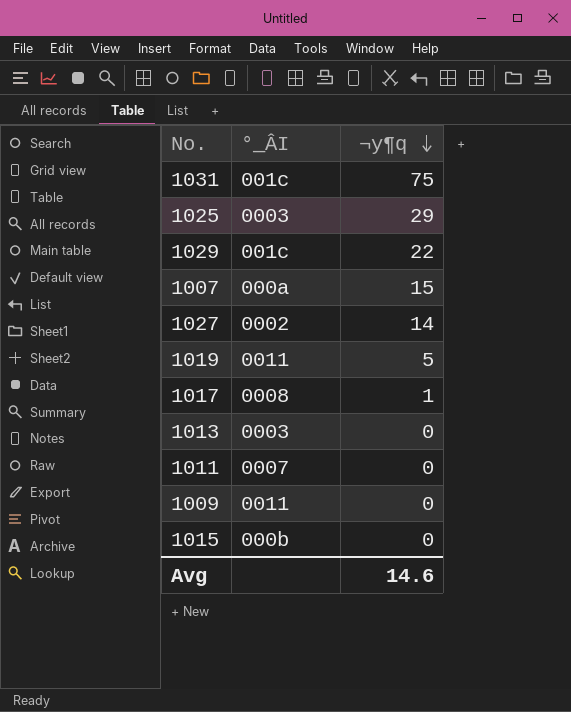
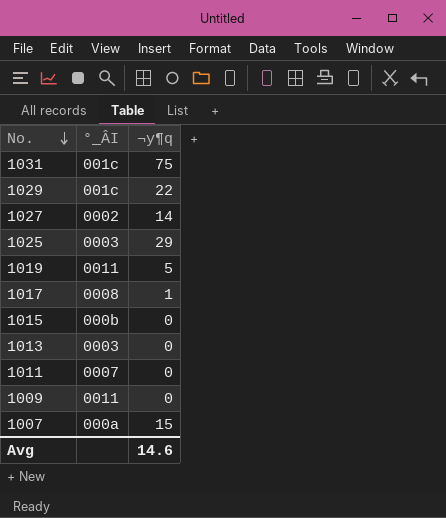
row order: ¬y¶q descending -> No. descending

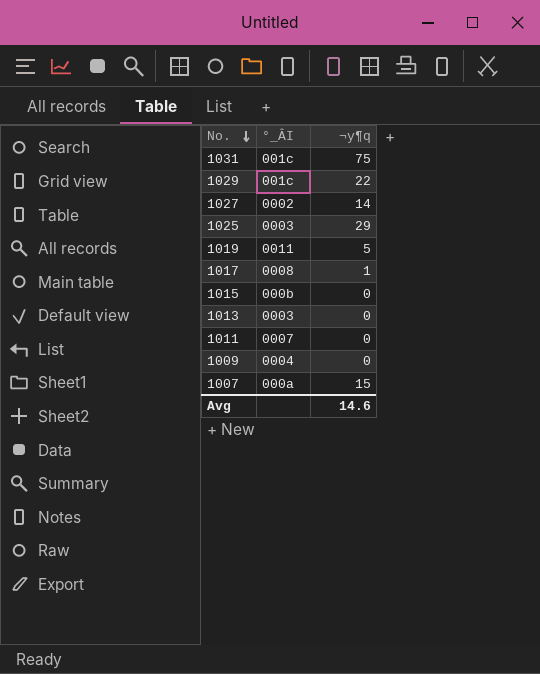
1009 | °_ÂI: 0011 -> 0004

